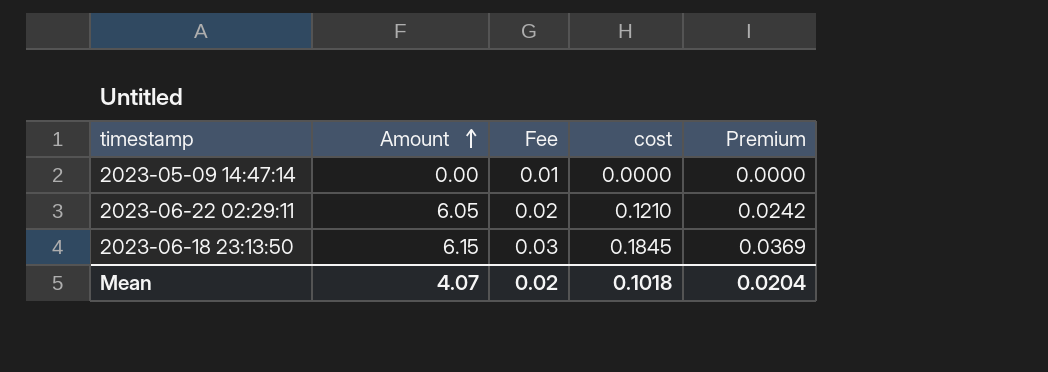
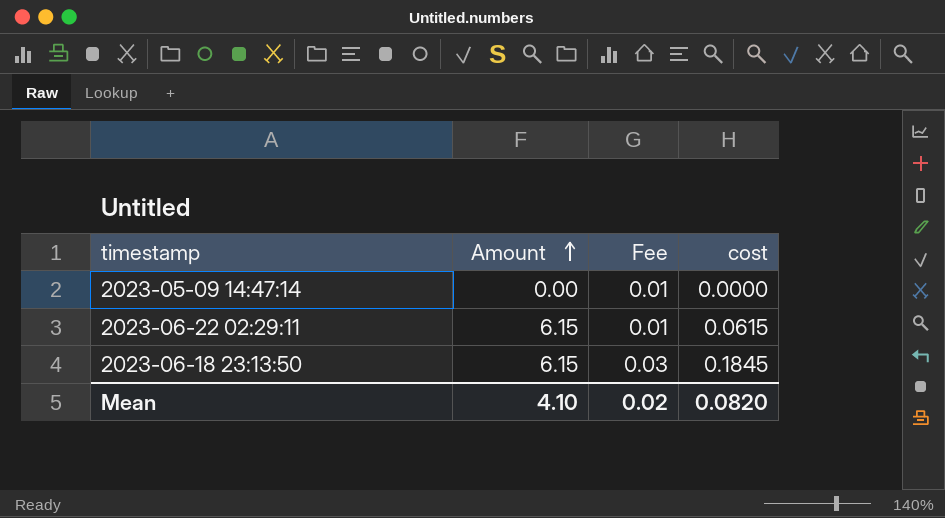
column Premium | formula: [cost] * 0.2 -> none
2023-06-22 02:29:11 | Amount: 6.05 -> 6.15
2023-06-22 02:29:11 | Fee: 0.02 -> 0.01
2023-06-22 02:29:11 | cost: 0.1210 -> 0.0615
Mean | Amount: 4.07 -> 4.10
Mean | cost: 0.1018 -> 0.0820

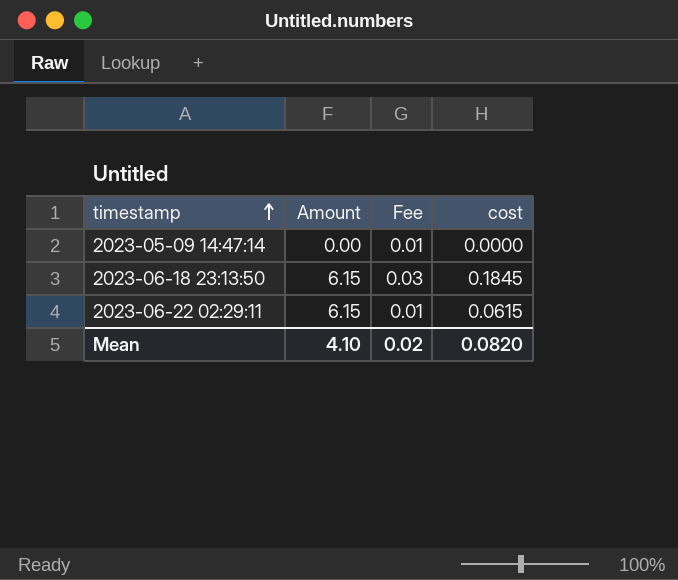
row order: Amount ascending -> timestamp ascending

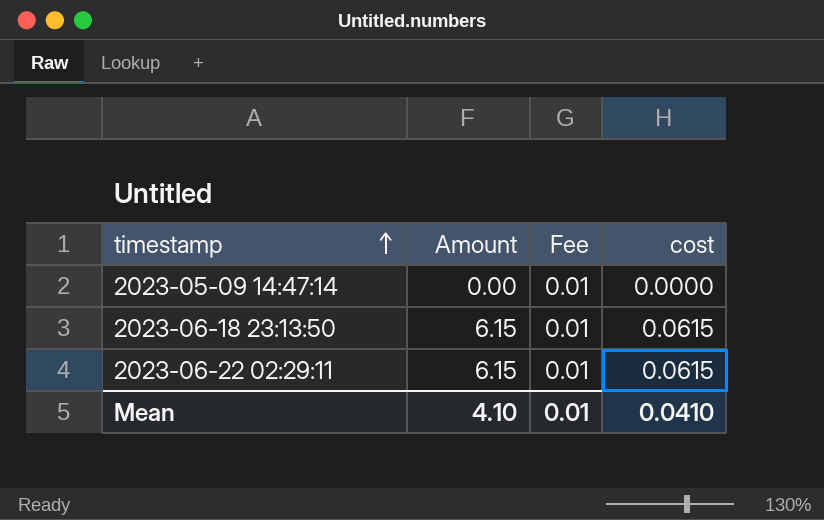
2023-06-18 23:13:50 | Fee: 0.03 -> 0.01
2023-06-18 23:13:50 | cost: 0.1845 -> 0.0615
Mean | Fee: 0.02 -> 0.01
Mean | cost: 0.0820 -> 0.0410

